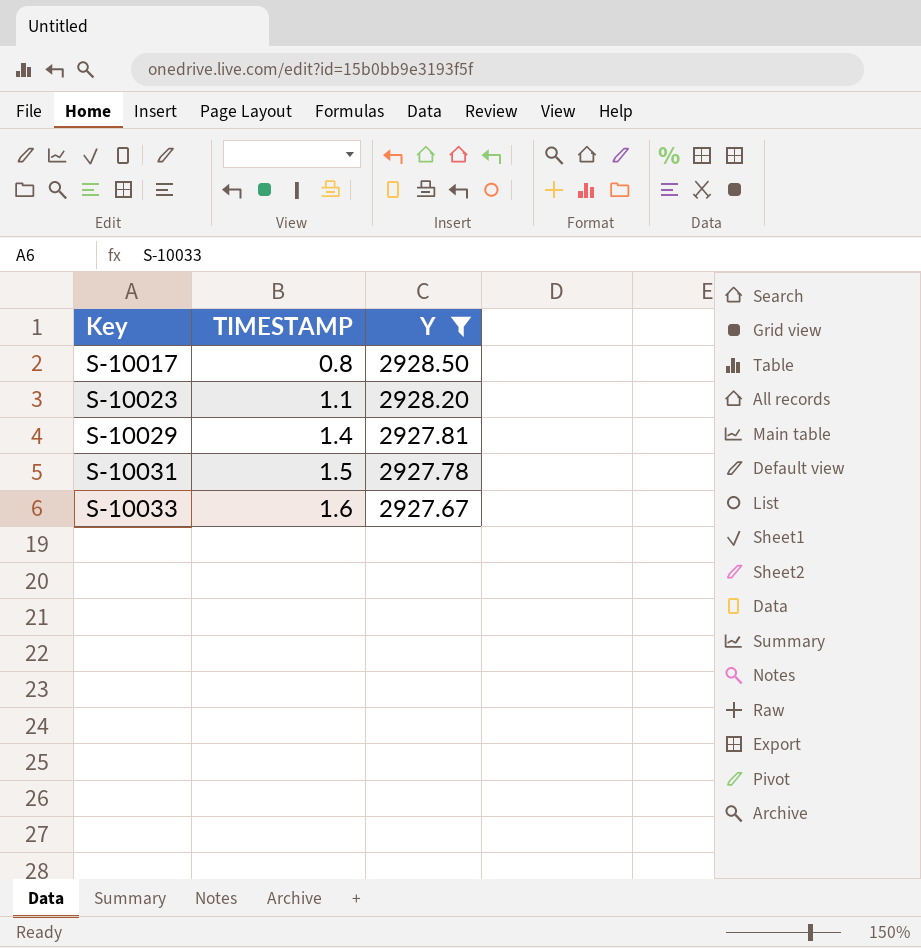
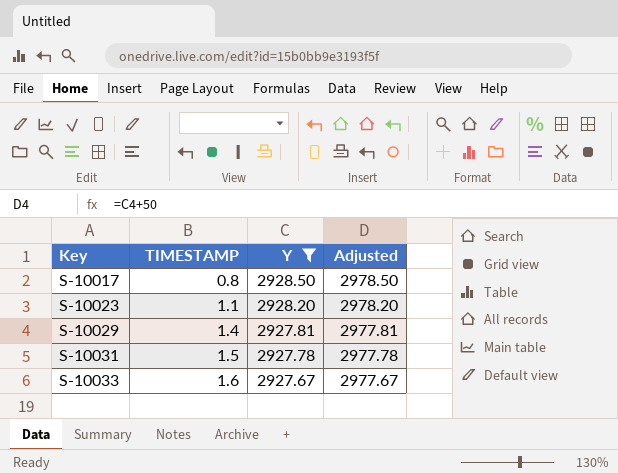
column Adjusted | formula: none -> [Y] + 50

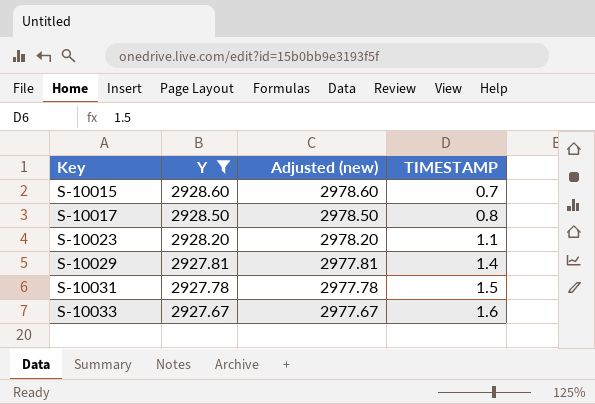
column name: Adjusted -> Adjusted (new)
column TIMESTAMP | position: 2 -> 4
row S-10015: none -> 2928.60 | 2978.60 | 0.7

